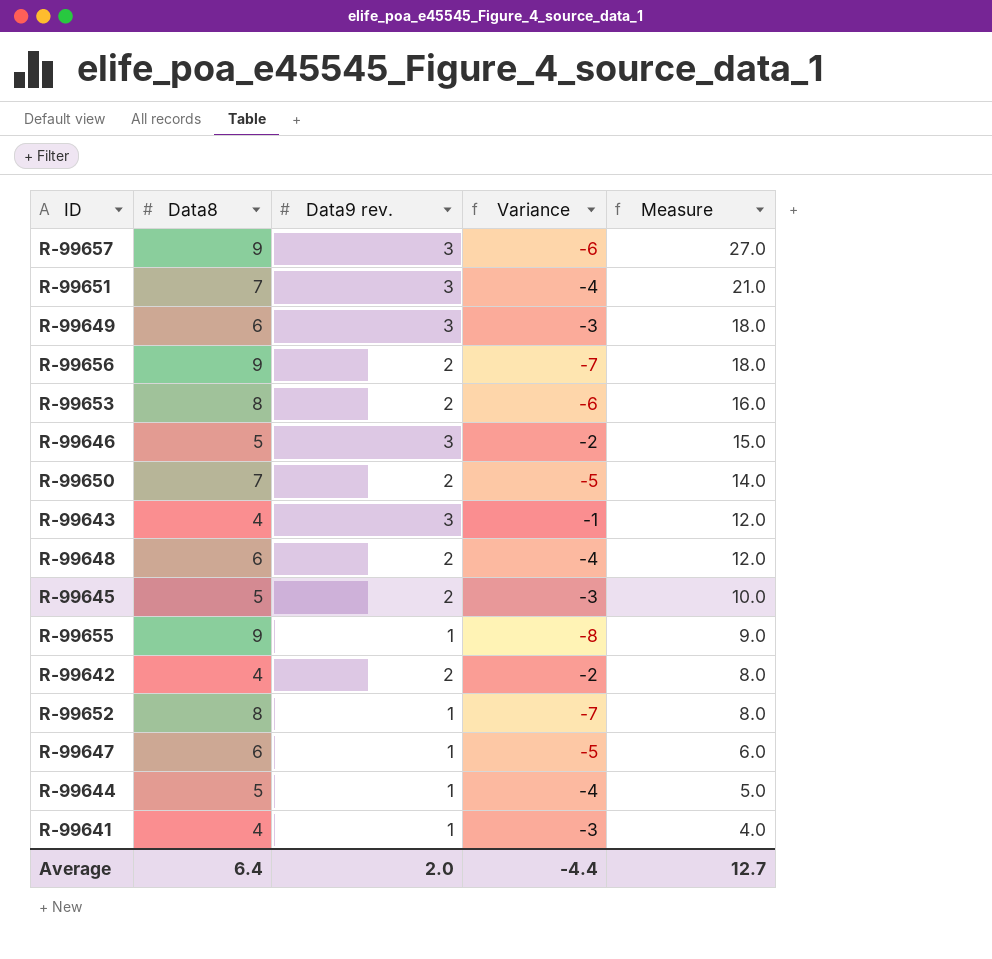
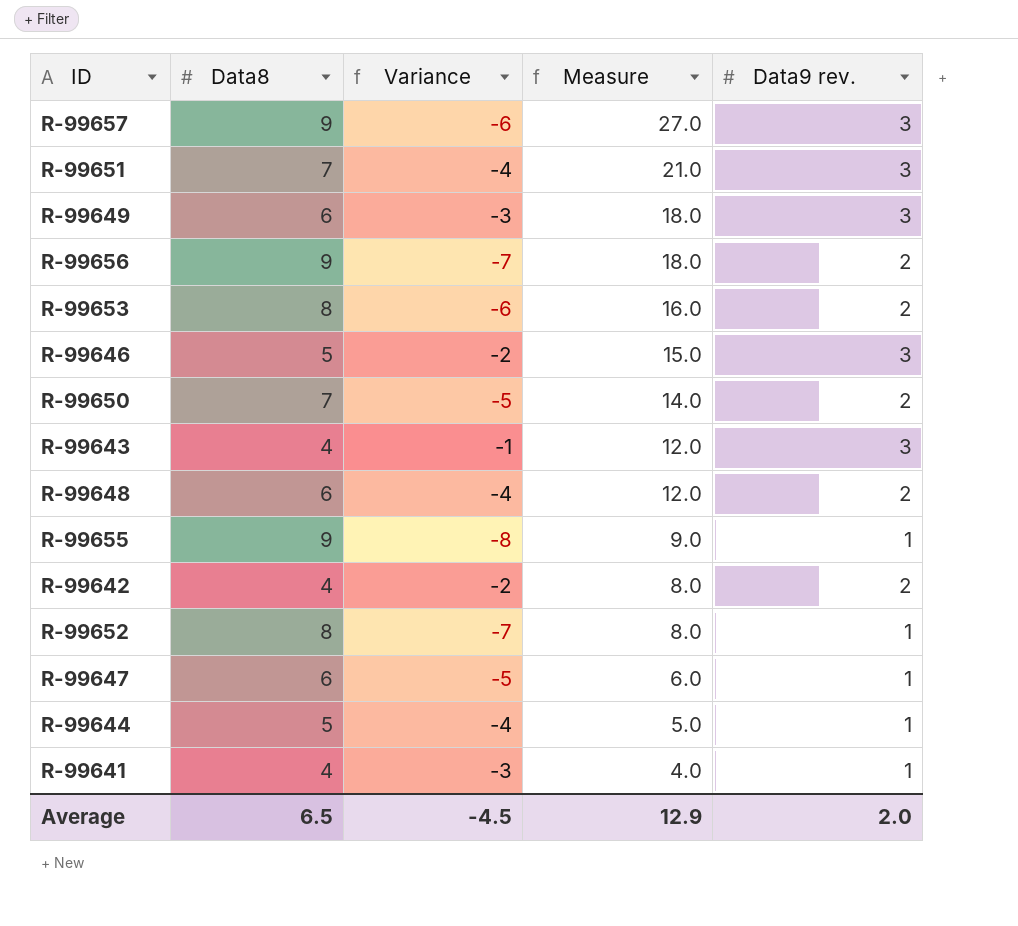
column Data9 rev. | position: 3 -> 5
row R-99645: 5 | 2 | -3 | 10.0 -> none
Average | Data8: 6.4 -> 6.5
Average | Variance: -4.4 -> -4.5
Average | Measure: 12.7 -> 12.9

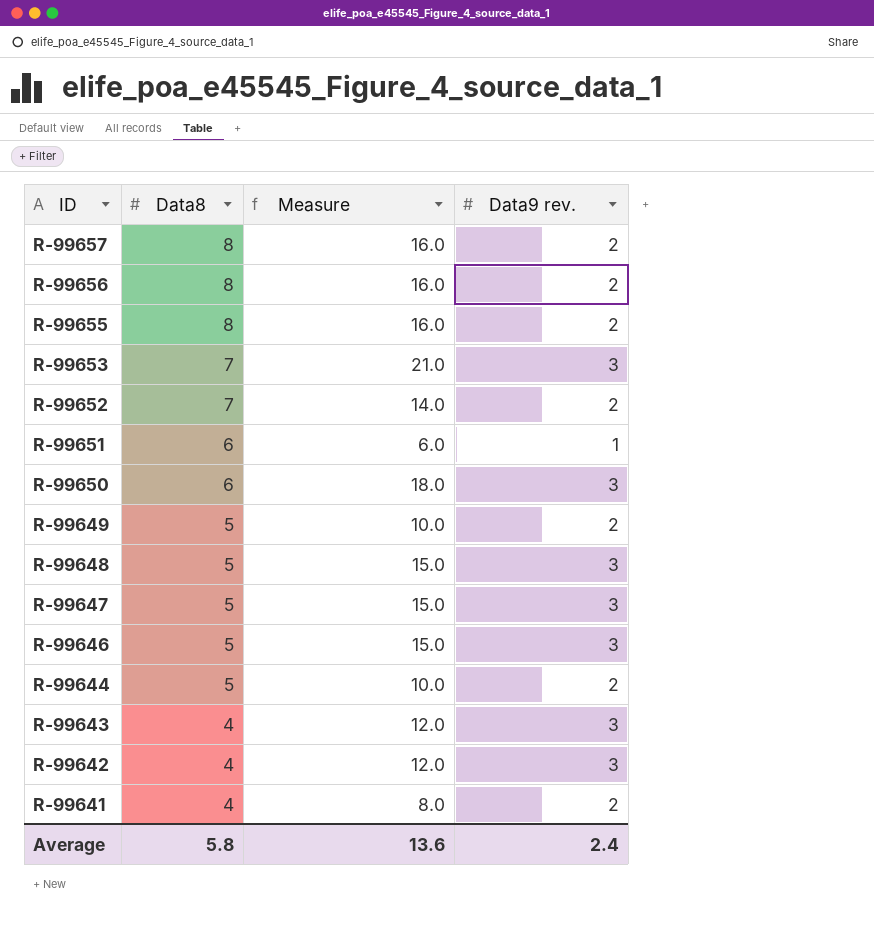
row order: Measure descending -> ID descending
column Variance | formula: [Data9 rev.] - [Data8] -> none
R-99657 | Data8: 9 -> 8
R-99657 | Measure: 27.0 -> 16.0
R-99657 | Data9 rev.: 3 -> 2
R-99656 | Data8: 9 -> 8
R-99656 | Measure: 18.0 -> 16.0
R-99655 | Data8: 9 -> 8
R-99655 | Measure: 9.0 -> 16.0
R-99655 | Data9 rev.: 1 -> 2
R-99653 | Data8: 8 -> 7
R-99653 | Measure: 16.0 -> 21.0
R-99653 | Data9 rev.: 2 -> 3
R-99652 | Data8: 8 -> 7
R-99652 | Measure: 8.0 -> 14.0
R-99652 | Data9 rev.: 1 -> 2
R-99651 | Data8: 7 -> 6
R-99651 | Measure: 21.0 -> 6.0
R-99651 | Data9 rev.: 3 -> 1
R-99650 | Data8: 7 -> 6
R-99650 | Measure: 14.0 -> 18.0
R-99650 | Data9 rev.: 2 -> 3
R-99649 | Data8: 6 -> 5
R-99649 | Measure: 18.0 -> 10.0
R-99649 | Data9 rev.: 3 -> 2
R-99648 | Data8: 6 -> 5
R-99648 | Measure: 12.0 -> 15.0
R-99648 | Data9 rev.: 2 -> 3
R-99647 | Data8: 6 -> 5
R-99647 | Measure: 6.0 -> 15.0
R-99647 | Data9 rev.: 1 -> 3
R-99644 | Measure: 5.0 -> 10.0
R-99644 | Data9 rev.: 1 -> 2
R-99642 | Measure: 8.0 -> 12.0
R-99642 | Data9 rev.: 2 -> 3
R-99641 | Measure: 4.0 -> 8.0
R-99641 | Data9 rev.: 1 -> 2
Average | Data8: 6.5 -> 5.8
Average | Measure: 12.9 -> 13.6
Average | Data9 rev.: 2.0 -> 2.4

